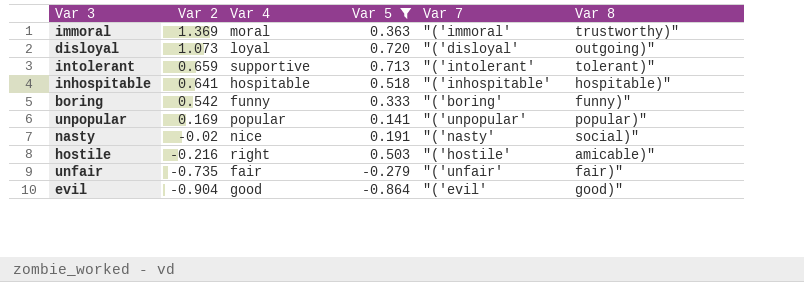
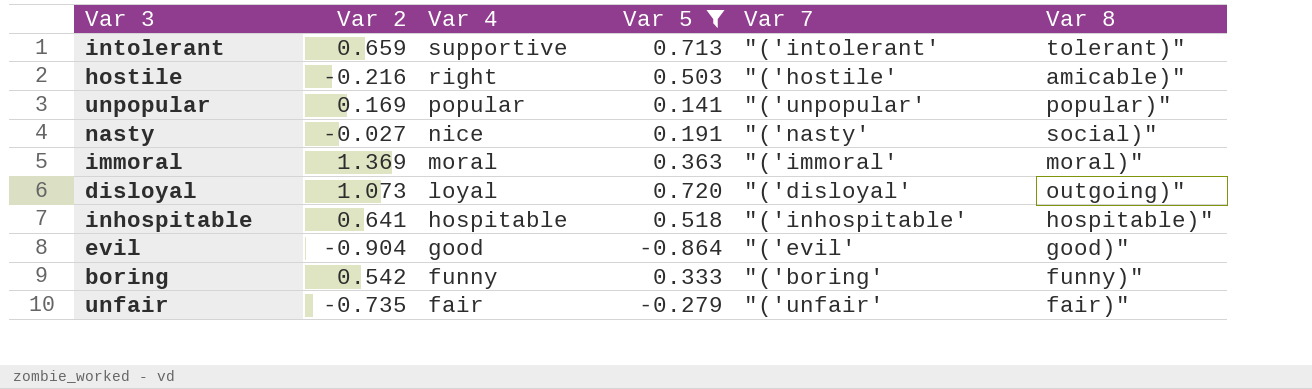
row order: Var 2 descending -> Var 4 descending
nasty | Var 2: -0.02 -> -0.027
immoral | Var 8: trustworthy)" -> moral)"

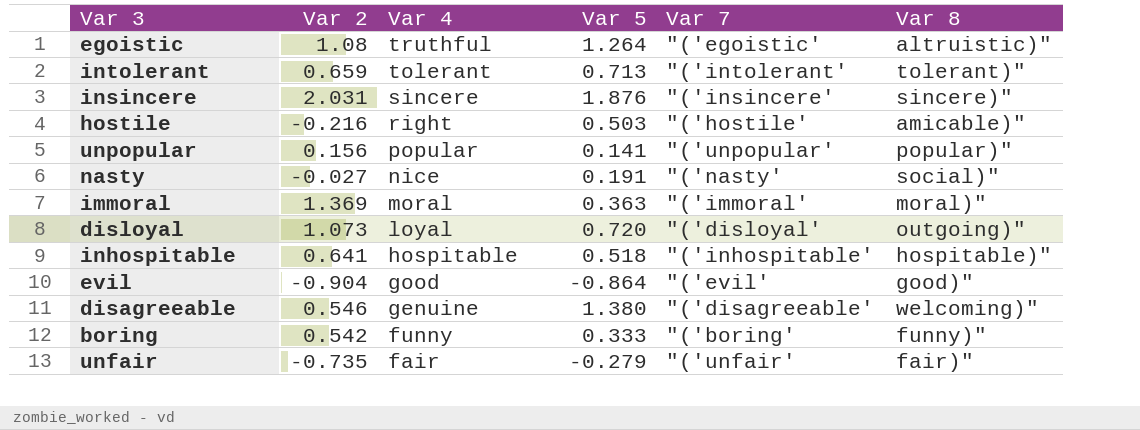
filter: Var 5 <= 0.720 -> none
intolerant | Var 4: supportive -> tolerant
unpopular | Var 2: 0.169 -> 0.156

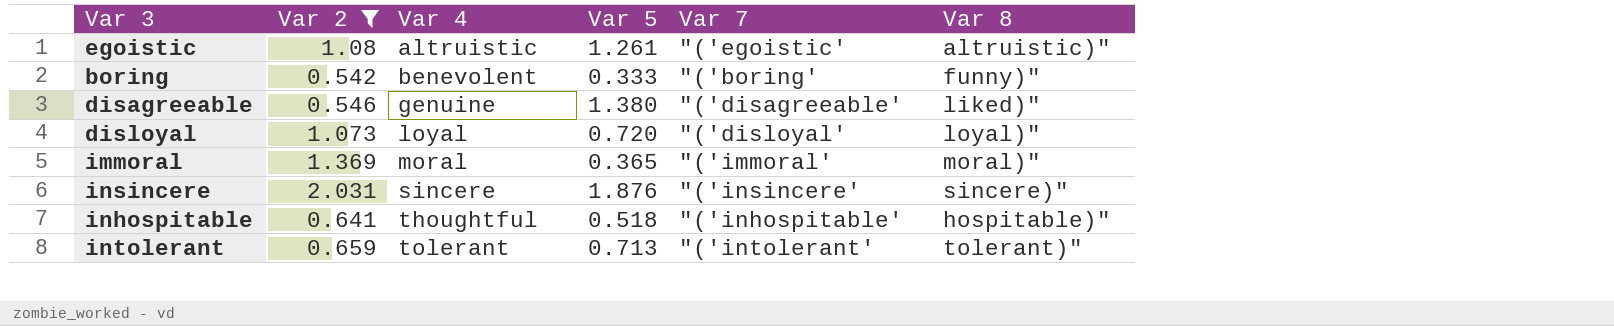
filter: none -> Var 2 >= 0.542
row order: Var 4 descending -> Var 4 ascending
egoistic | Var 4: truthful -> altruistic
egoistic | Var 5: 1.264 -> 1.261
boring | Var 4: funny -> benevolent
disagreeable | Var 8: welcoming)" -> liked)"
disloyal | Var 8: outgoing)" -> loyal)"
immoral | Var 5: 0.363 -> 0.365
inhospitable | Var 4: hospitable -> thoughtful

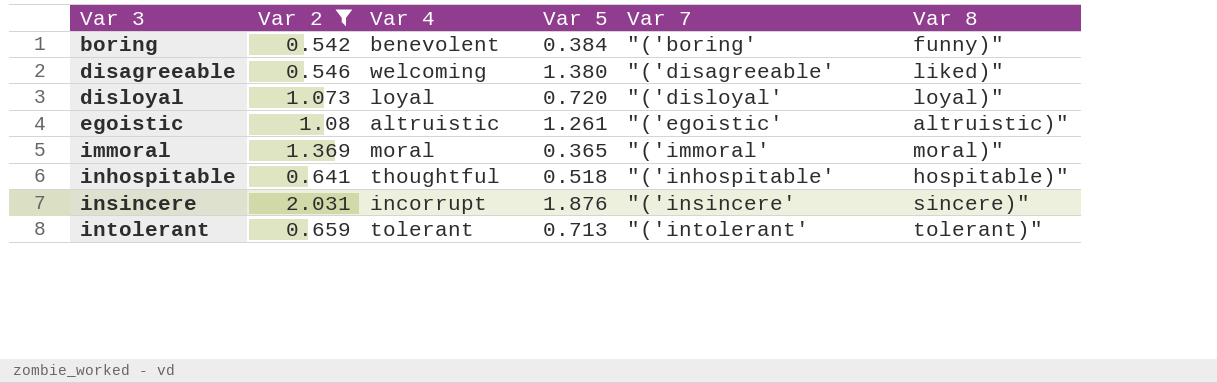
row order: Var 4 ascending -> Var 3 ascending
boring | Var 5: 0.333 -> 0.384
disagreeable | Var 4: genuine -> welcoming
insincere | Var 4: sincere -> incorrupt

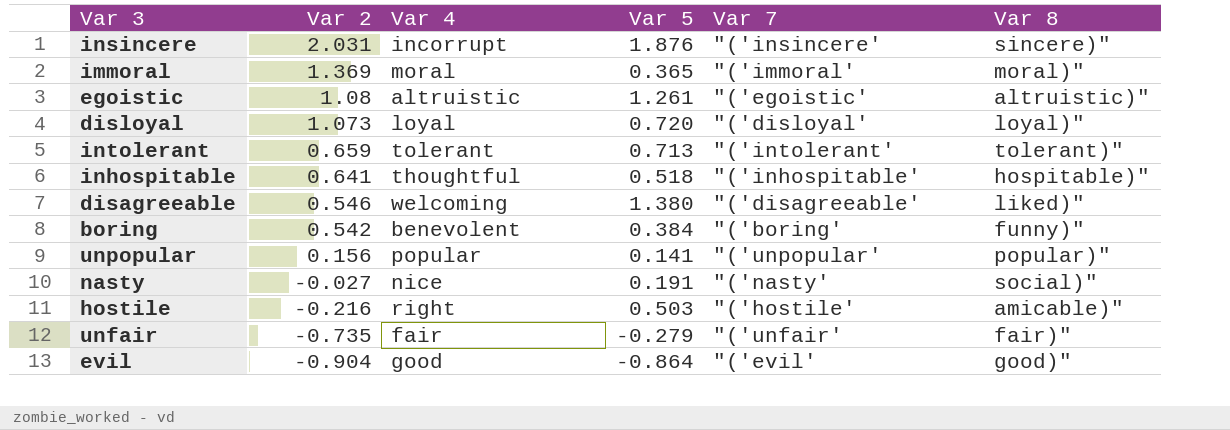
filter: Var 2 >= 0.542 -> none
row order: Var 3 ascending -> Var 2 descending

